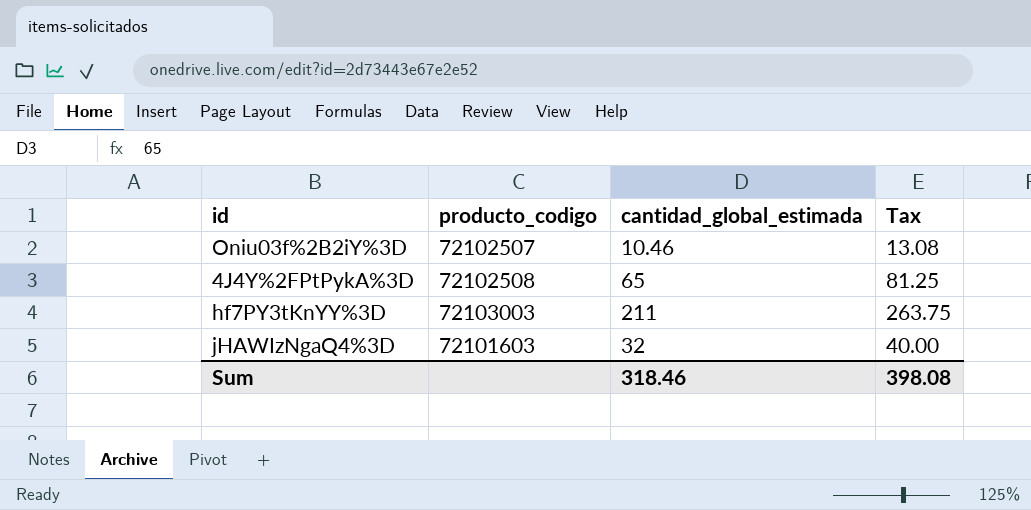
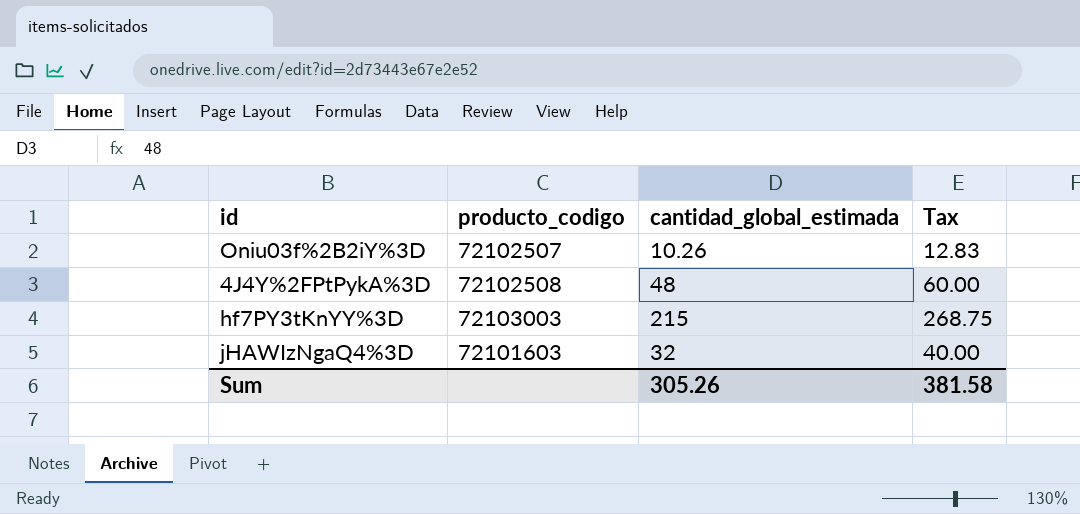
Oniu03f%2B2iY%3D | cantidad_global_estimada: 10.46 -> 10.26
Oniu03f%2B2iY%3D | Tax: 13.08 -> 12.83
4J4Y%2FPtPykA%3D | cantidad_global_estimada: 65 -> 48
4J4Y%2FPtPykA%3D | Tax: 81.25 -> 60.00
hf7PY3tKnYY%3D | cantidad_global_estimada: 211 -> 215
hf7PY3tKnYY%3D | Tax: 263.75 -> 268.75
Sum | cantidad_global_estimada: 318.46 -> 305.26
Sum | Tax: 398.08 -> 381.58

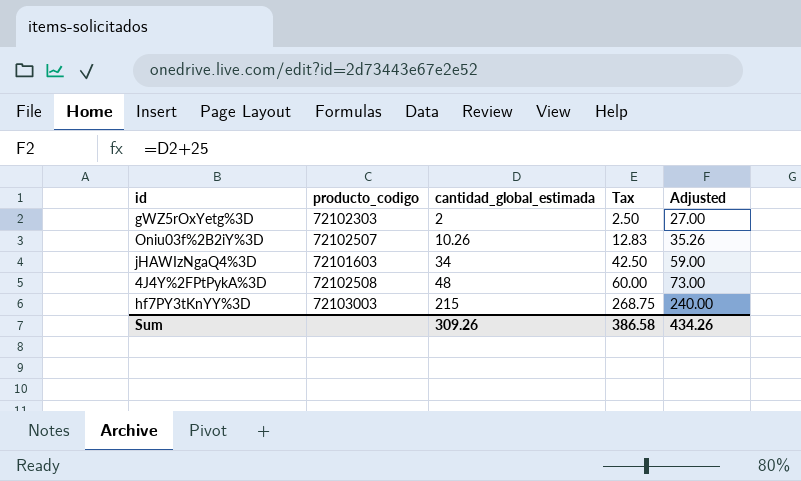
row order: none -> cantidad_global_estimada ascending
column Adjusted | formula: none -> [cantidad_global_estimada] + 25
row gWZ5rOxYetg%3D: none -> 72102303 | 2 | 2.50 | 27.00
jHAWIzNgaQ4%3D | cantidad_global_estimada: 32 -> 34
jHAWIzNgaQ4%3D | Tax: 40.00 -> 42.50
Sum | cantidad_global_estimada: 305.26 -> 309.26
Sum | Tax: 381.58 -> 386.58

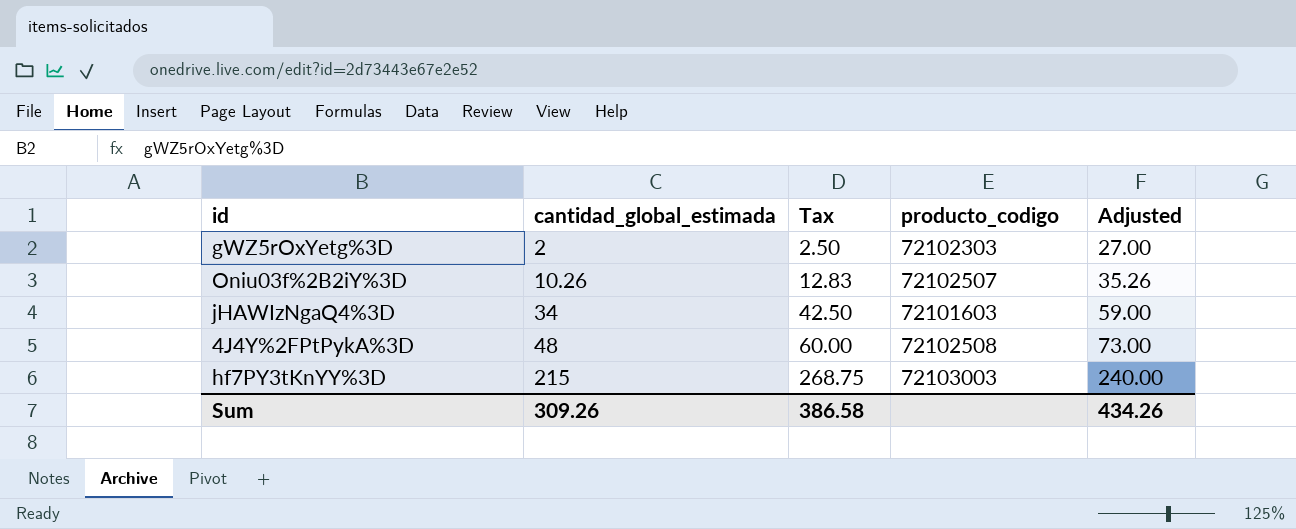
column producto_codigo | position: 2 -> 4

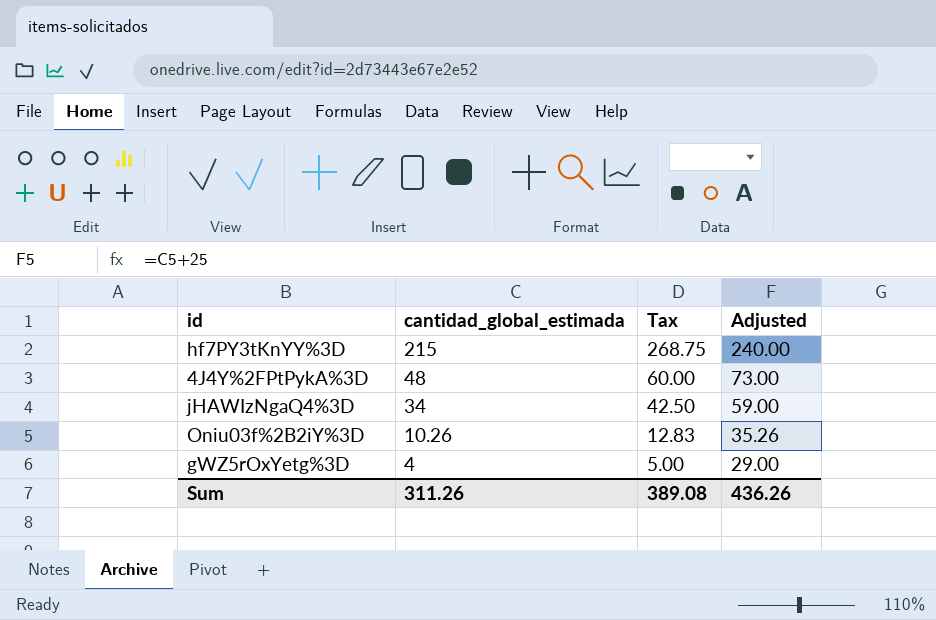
row order: cantidad_global_estimada ascending -> cantidad_global_estimada descending
column producto_codigo | position: 4 -> none
gWZ5rOxYetg%3D | cantidad_global_estimada: 2 -> 4
gWZ5rOxYetg%3D | Tax: 2.50 -> 5.00
gWZ5rOxYetg%3D | Adjusted: 27.00 -> 29.00
Sum | cantidad_global_estimada: 309.26 -> 311.26
Sum | Tax: 386.58 -> 389.08
Sum | Adjusted: 434.26 -> 436.26

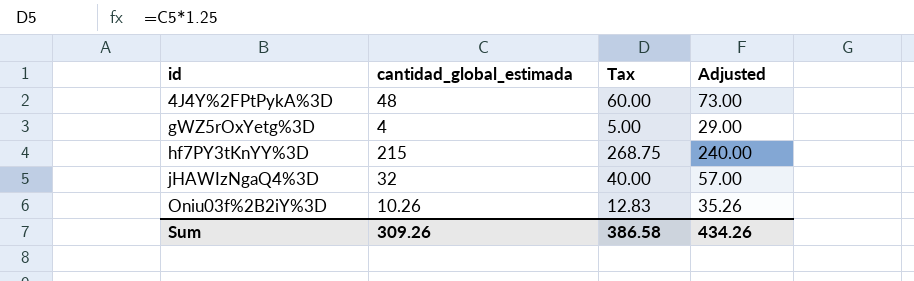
row order: cantidad_global_estimada descending -> id ascending
jHAWIzNgaQ4%3D | cantidad_global_estimada: 34 -> 32
jHAWIzNgaQ4%3D | Tax: 42.50 -> 40.00
jHAWIzNgaQ4%3D | Adjusted: 59.00 -> 57.00
Sum | cantidad_global_estimada: 311.26 -> 309.26
Sum | Tax: 389.08 -> 386.58
Sum | Adjusted: 436.26 -> 434.26

